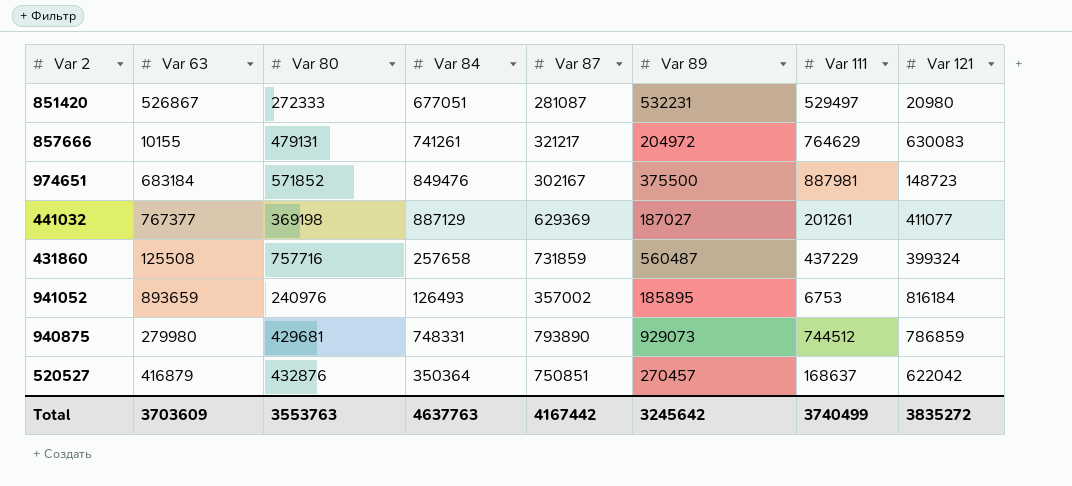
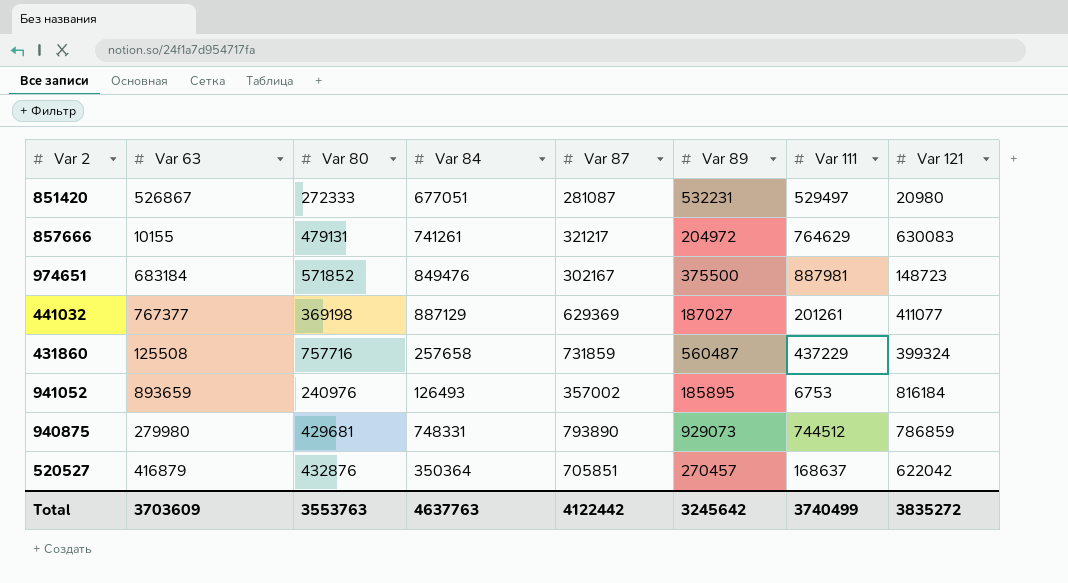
520527 | Var 87: 750851 -> 705851
Total | Var 87: 4167442 -> 4122442

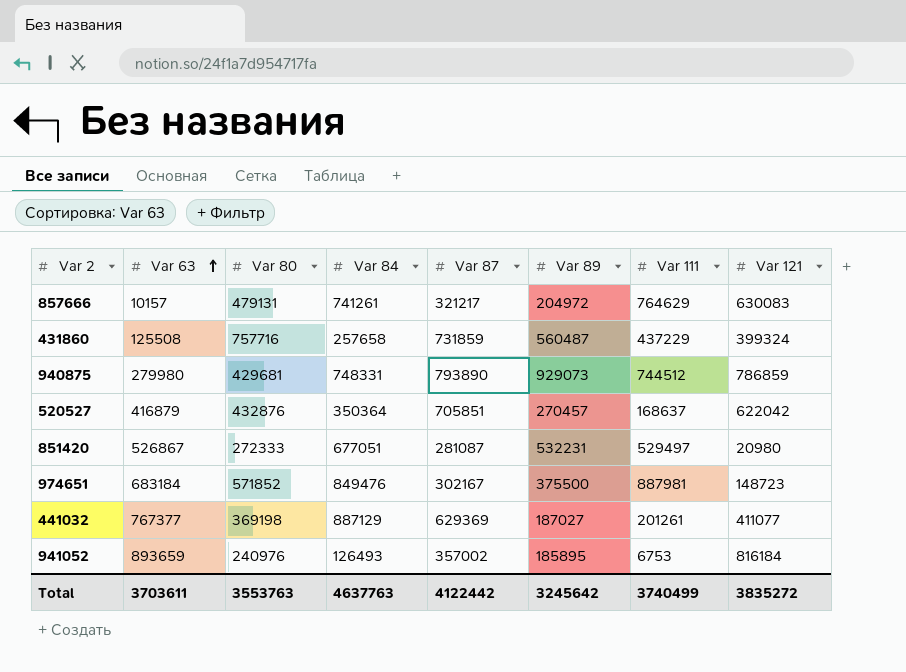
row order: none -> Var 63 ascending
857666 | Var 63: 10155 -> 10157
Total | Var 63: 3703609 -> 3703611

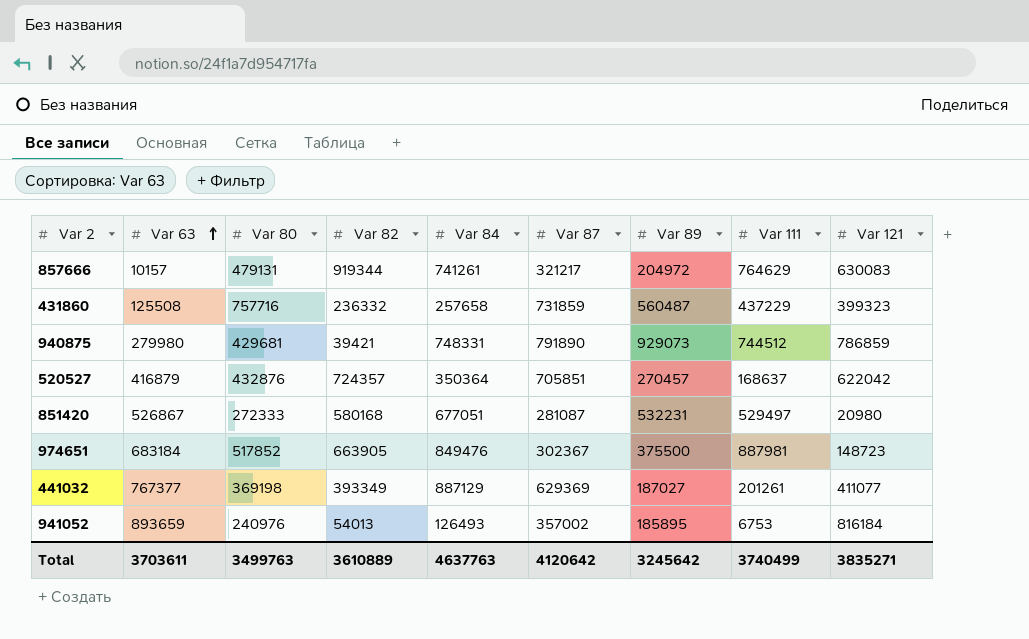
column Var 82 | position: none -> 4
431860 | Var 121: 399324 -> 399323
940875 | Var 87: 793890 -> 791890
974651 | Var 80: 571852 -> 517852
974651 | Var 87: 302167 -> 302367
Total | Var 80: 3553763 -> 3499763
Total | Var 87: 4122442 -> 4120642
Total | Var 121: 3835272 -> 3835271

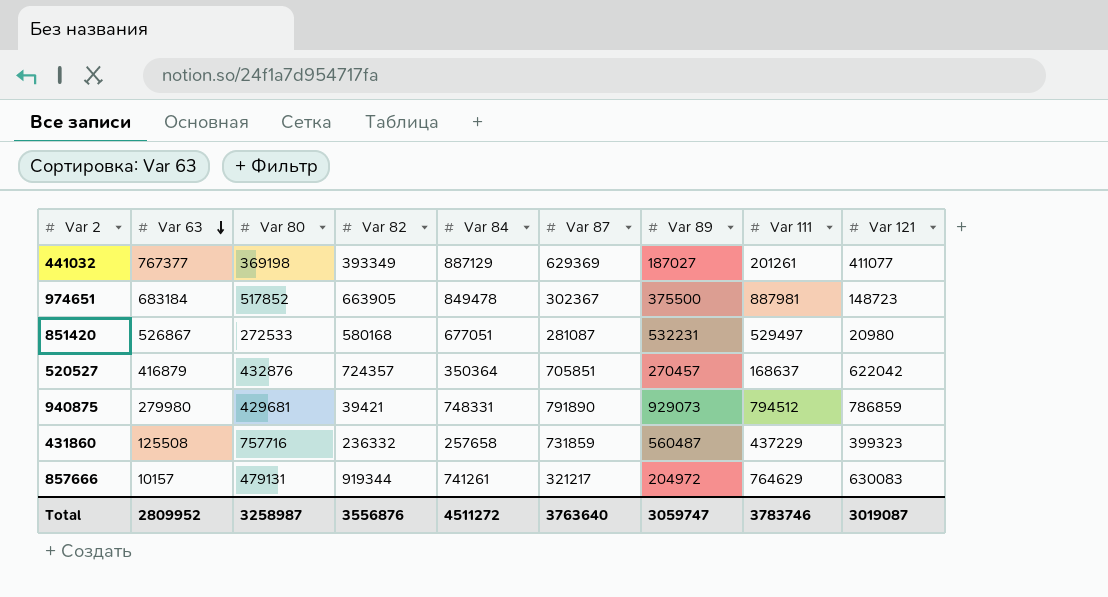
row order: Var 63 ascending -> Var 63 descending
row 941052: 893659 | 240976 | 54013 | 126493 | 357002 | 185895 | 6753 | 816184 -> none
974651 | Var 84: 849476 -> 849478
851420 | Var 80: 272333 -> 272533
940875 | Var 111: 744512 -> 794512
Total | Var 63: 3703611 -> 2809952
Total | Var 80: 3499763 -> 3258987
Total | Var 82: 3610889 -> 3556876
Total | Var 84: 4637763 -> 4511272
Total | Var 87: 4120642 -> 3763640
Total | Var 89: 3245642 -> 3059747
Total | Var 111: 3740499 -> 3783746
Total | Var 121: 3835271 -> 3019087

